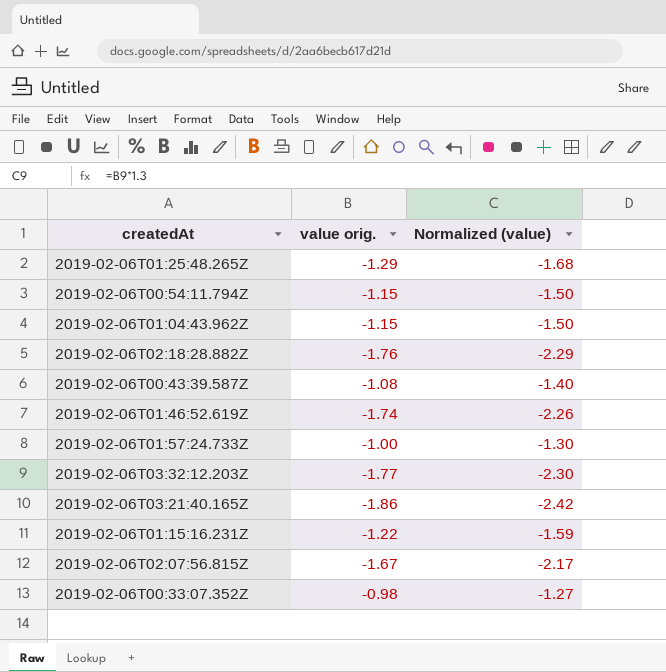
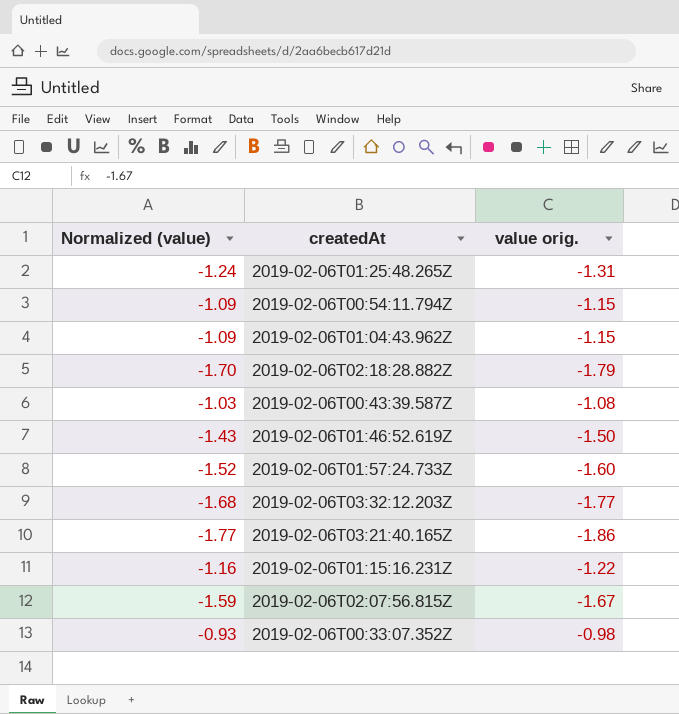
column Normalized (value) | formula: [value orig.] * 1.3 -> [value orig.] * 0.95
column Normalized (value) | position: 3 -> 1
2019-02-06T01:25:48.265Z | value orig.: -1.29 -> -1.31
2019-02-06T02:18:28.882Z | value orig.: -1.76 -> -1.79
2019-02-06T01:46:52.619Z | value orig.: -1.74 -> -1.50
2019-02-06T01:57:24.733Z | value orig.: -1.00 -> -1.60

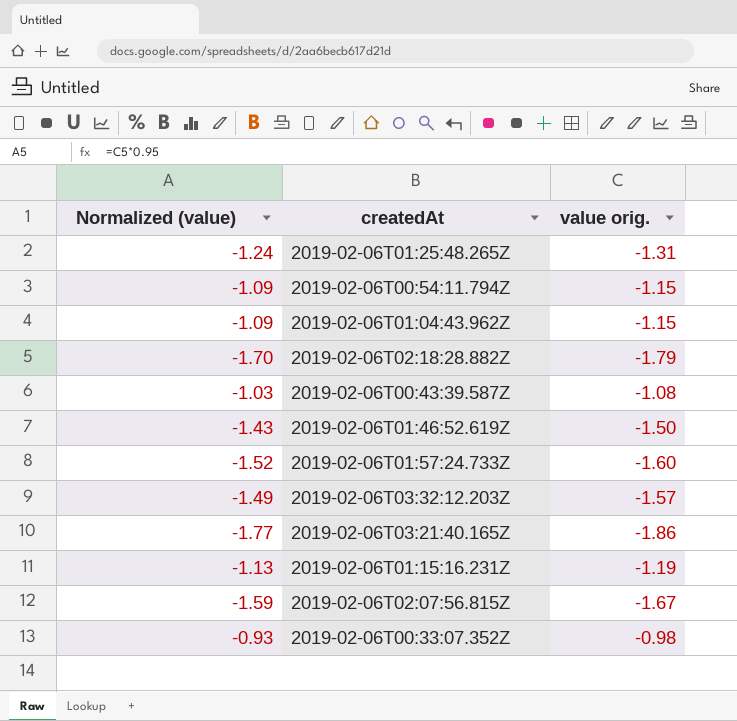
2019-02-06T03:32:12.203Z | Normalized (value): -1.68 -> -1.49
2019-02-06T03:32:12.203Z | value orig.: -1.77 -> -1.57
2019-02-06T01:15:16.231Z | Normalized (value): -1.16 -> -1.13
2019-02-06T01:15:16.231Z | value orig.: -1.22 -> -1.19

